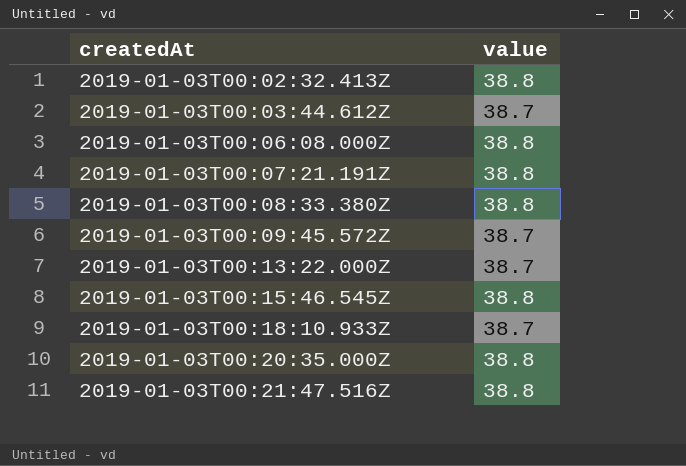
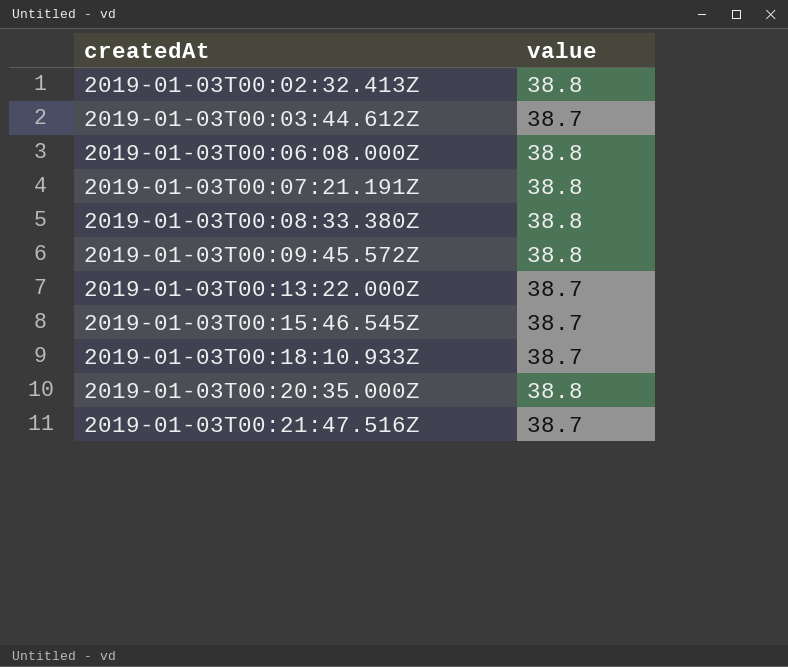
2019-01-03T00:09:45.572Z | value: 38.7 -> 38.8
2019-01-03T00:15:46.545Z | value: 38.8 -> 38.7
2019-01-03T00:21:47.516Z | value: 38.8 -> 38.7

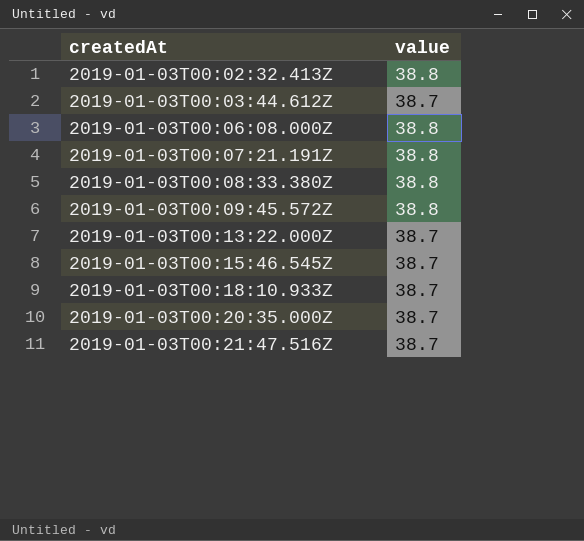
2019-01-03T00:20:35.000Z | value: 38.8 -> 38.7

